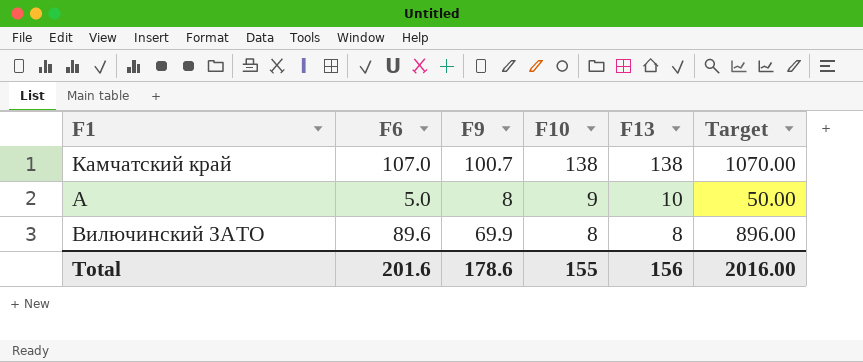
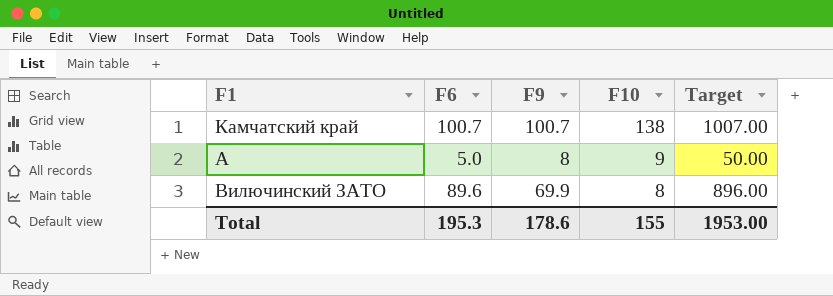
column F13 | position: 5 -> none
Камчатский край | F6: 107.0 -> 100.7
Камчатский край | Target: 1070.00 -> 1007.00
Total | F6: 201.6 -> 195.3
Total | Target: 2016.00 -> 1953.00

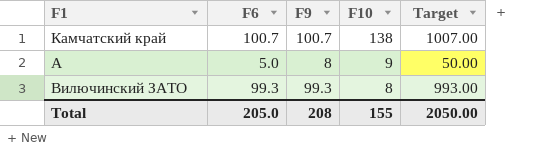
Вилючинский ЗАТО | F6: 89.6 -> 99.3
Вилючинский ЗАТО | F9: 69.9 -> 99.3
Вилючинский ЗАТО | Target: 896.00 -> 993.00
Total | F6: 195.3 -> 205.0
Total | F9: 178.6 -> 208
Total | Target: 1953.00 -> 2050.00

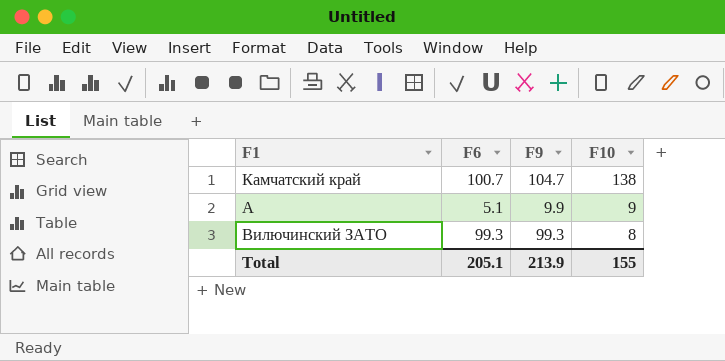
column Target | formula: [F6] * 10 -> none
Камчатский край | F9: 100.7 -> 104.7
А | F6: 5.0 -> 5.1
А | F9: 8 -> 9.9
Total | F6: 205.0 -> 205.1
Total | F9: 208 -> 213.9

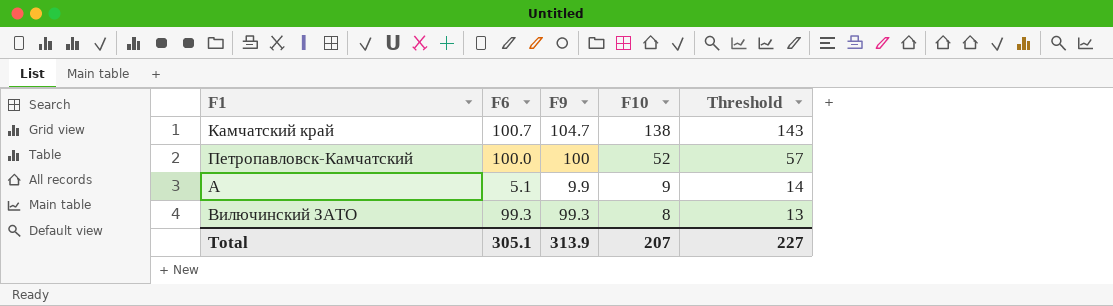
column Threshold | formula: none -> [F10] + 5
row Петропавловск-Камчатский: none -> 100.0 | 100 | 52 | 57
Total | F6: 205.1 -> 305.1
Total | F9: 213.9 -> 313.9
Total | F10: 155 -> 207

